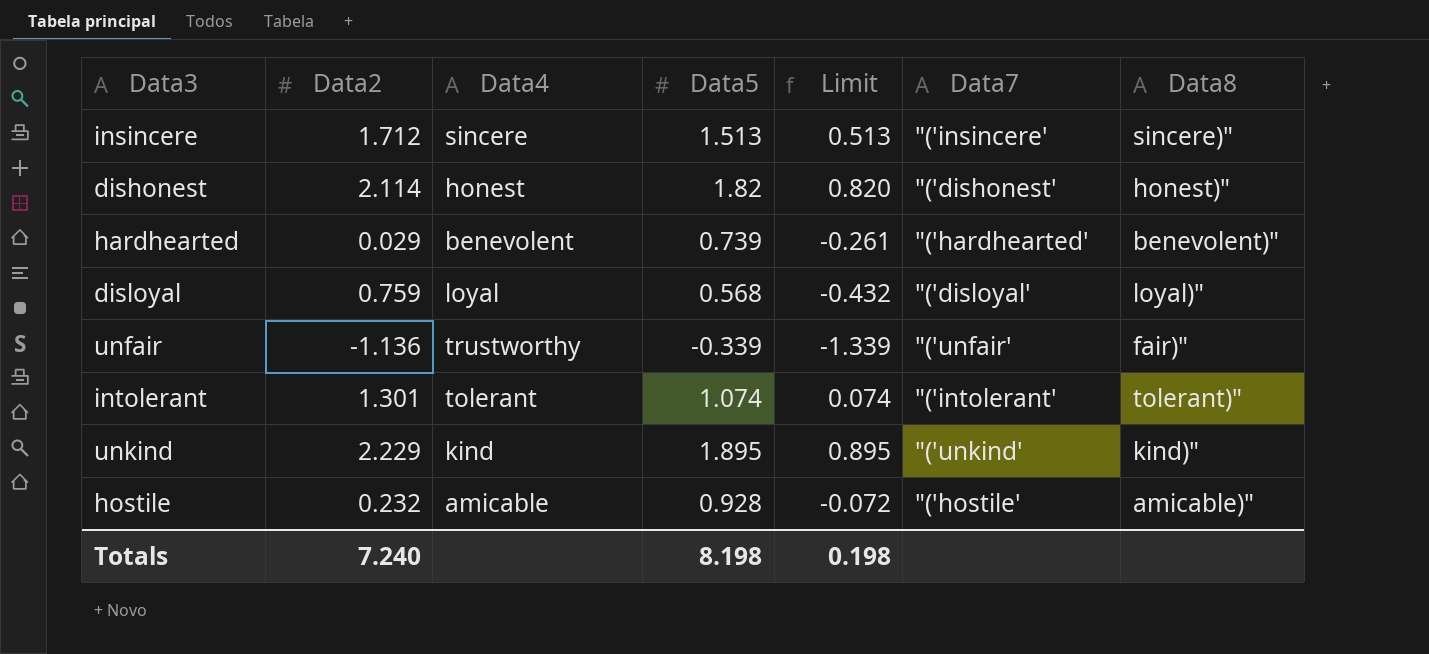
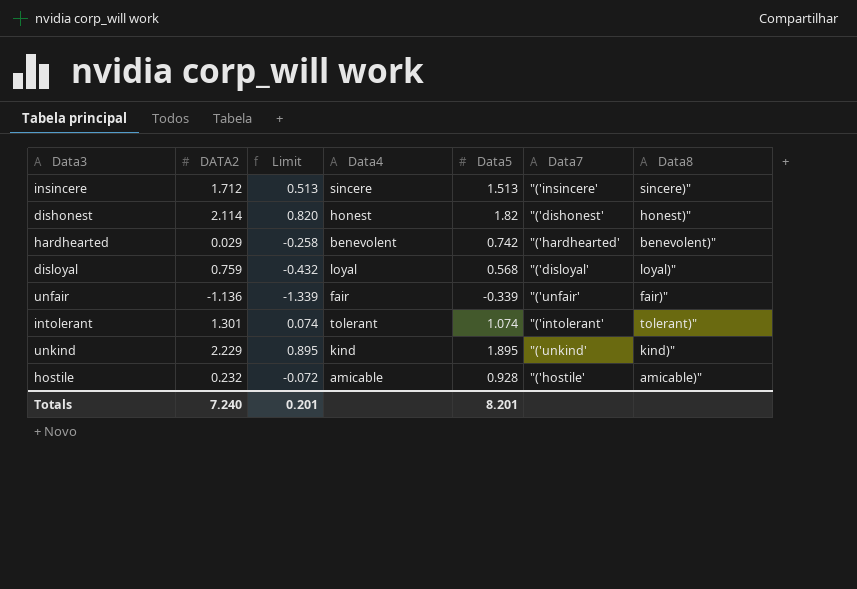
column name: Data2 -> DATA2
column Limit | position: 5 -> 3
hardhearted | Limit: -0.261 -> -0.258
hardhearted | Data5: 0.739 -> 0.742
unfair | Data4: trustworthy -> fair
Totals | Limit: 0.198 -> 0.201
Totals | Data5: 8.198 -> 8.201

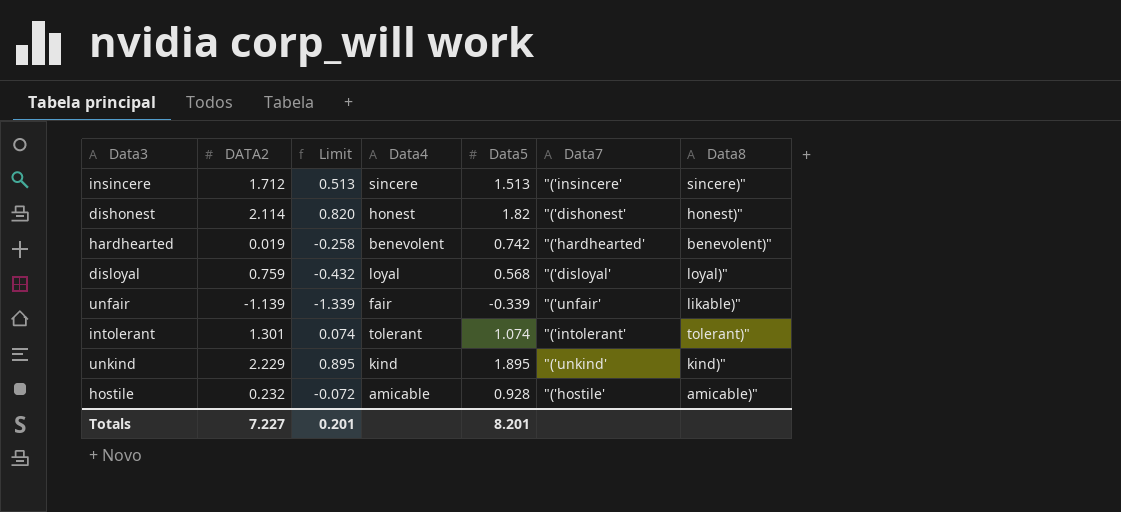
hardhearted | DATA2: 0.029 -> 0.019
unfair | DATA2: -1.136 -> -1.139
unfair | Data8: fair)" -> likable)"
Totals | DATA2: 7.240 -> 7.227

